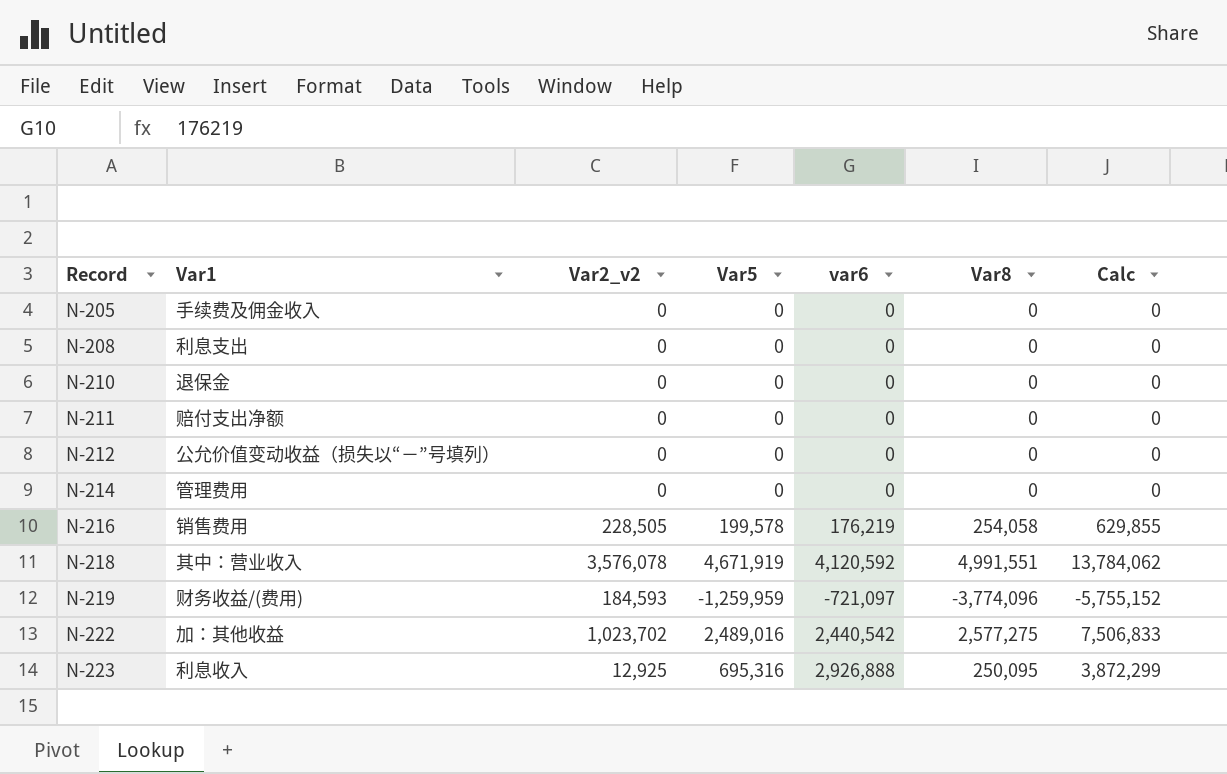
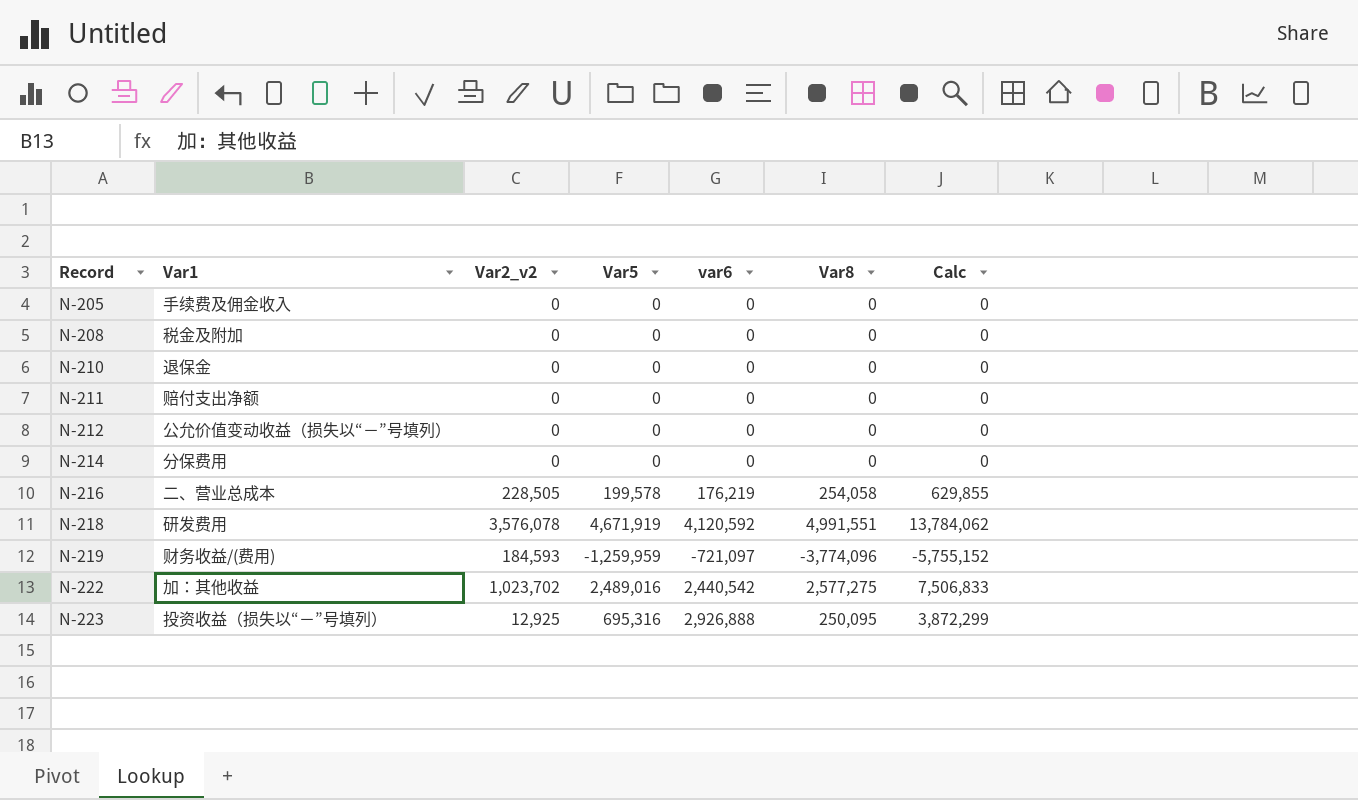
N-208 | Var1: 利息支出 -> 税金及附加
N-214 | Var1: 管理费用 -> 分保费用
N-216 | Var1: 销售费用 -> 二、营业总成本
N-218 | Var1: 其中：营业收入 -> 研发费用
N-223 | Var1: 利息收入 -> 投资收益（损失以“－”号填列）

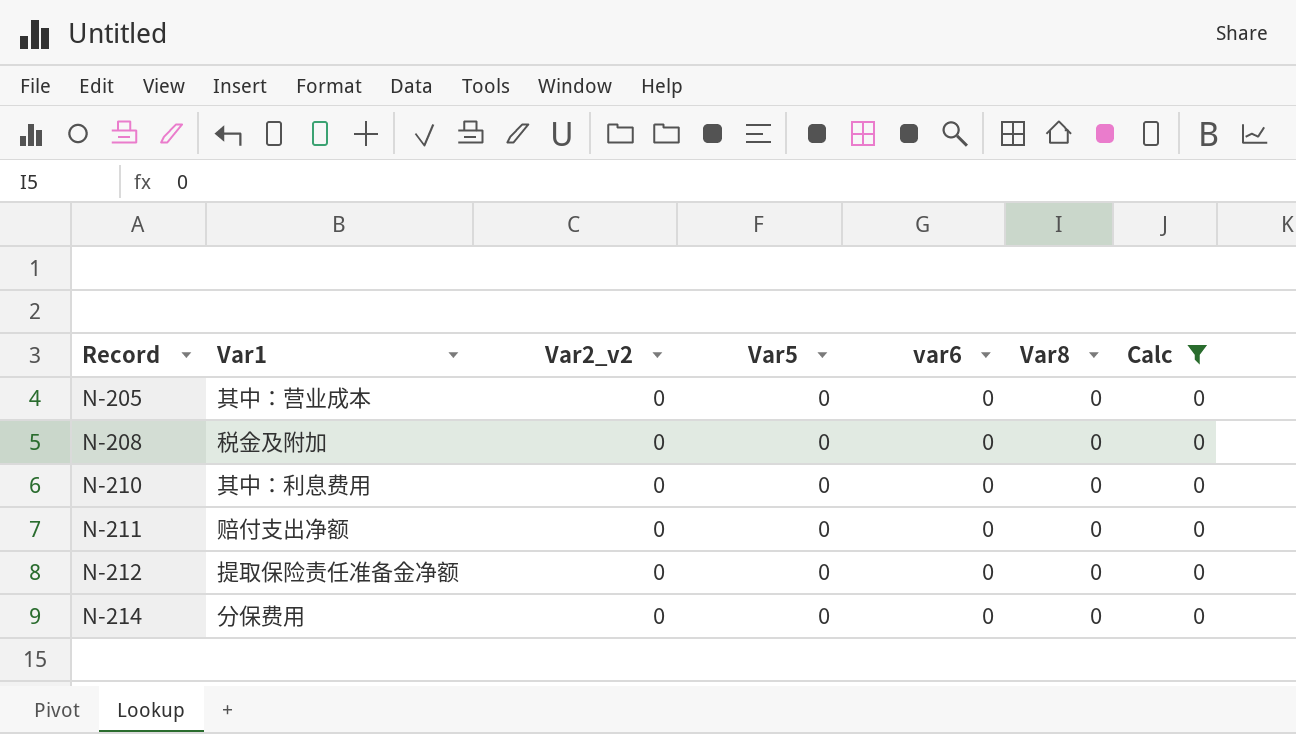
filter: none -> Calc = 0
N-205 | Var1: 手续费及佣金收入 -> 其中：营业成本
N-210 | Var1: 退保金 -> 其中：利息费用
N-212 | Var1: 公允价值变动收益（损失以“－”号填列） -> 提取保险责任准备金净额

